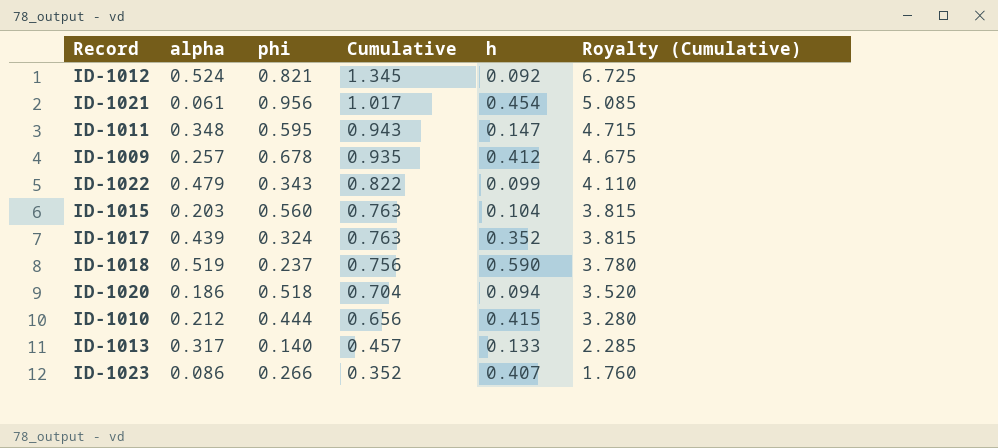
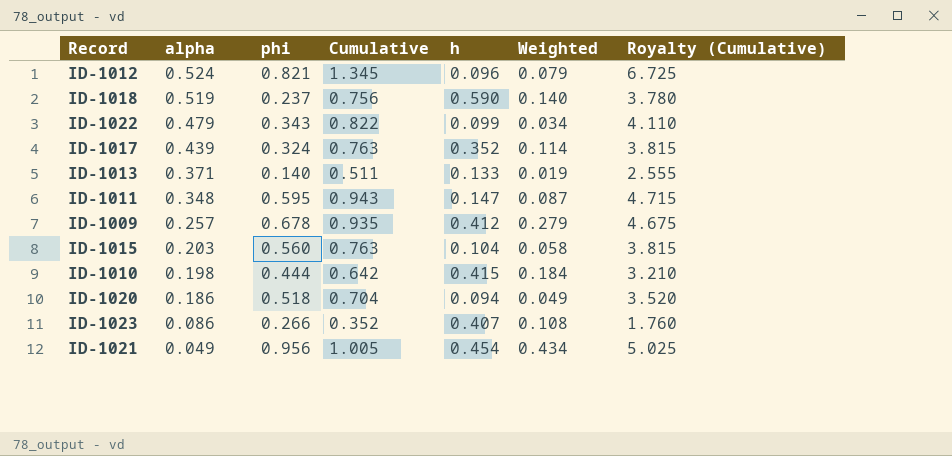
row order: Cumulative descending -> alpha descending
column Weighted | formula: none -> [phi] * [h]
ID-1012 | h: 0.092 -> 0.096
ID-1013 | alpha: 0.317 -> 0.371
ID-1013 | Cumulative: 0.457 -> 0.511
ID-1013 | Royalty (Cumulative): 2.285 -> 2.555
ID-1010 | alpha: 0.212 -> 0.198
ID-1010 | Cumulative: 0.656 -> 0.642
ID-1010 | Royalty (Cumulative): 3.280 -> 3.210
ID-1021 | alpha: 0.061 -> 0.049
ID-1021 | Cumulative: 1.017 -> 1.005
ID-1021 | Royalty (Cumulative): 5.085 -> 5.025

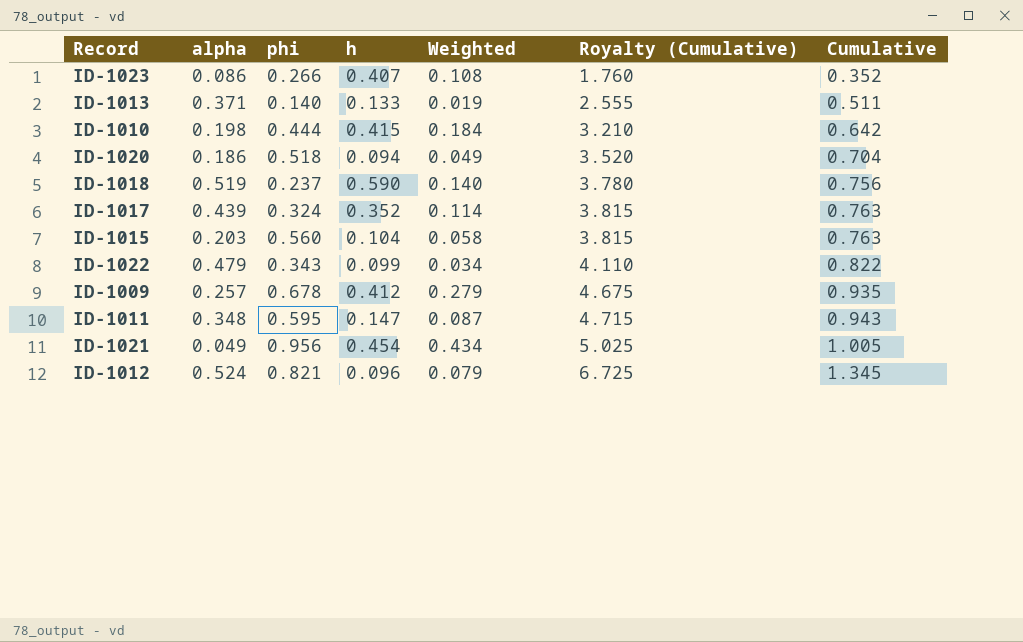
row order: alpha descending -> Royalty (Cumulative) ascending
column Cumulative | position: 4 -> 7

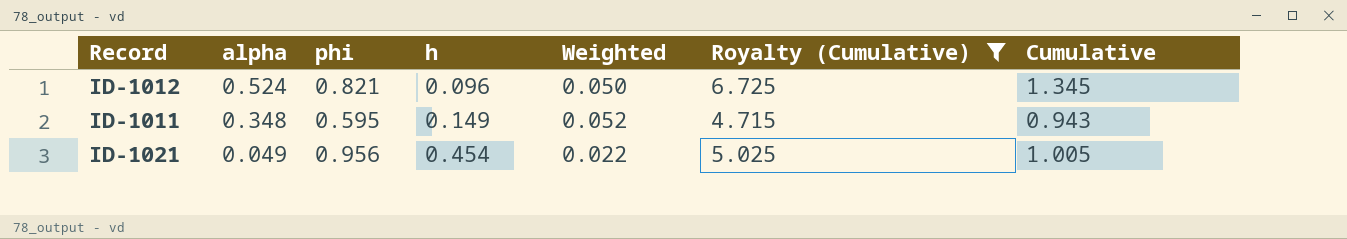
filter: none -> Royalty (Cumulative) >= 4.715
row order: Royalty (Cumulative) ascending -> alpha descending
column Weighted | formula: [phi] * [h] -> [alpha] * [h]
ID-1011 | h: 0.147 -> 0.149

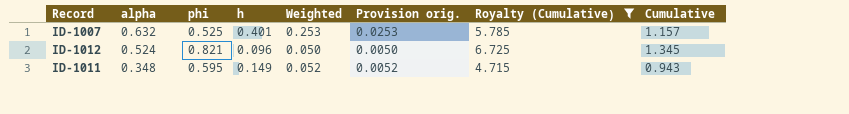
column Provision orig. | formula: none -> [Weighted] * 0.1
row ID-1021: 0.049 | 0.956 | 0.454 | 0.022 | 5.025 | 1.005 -> none
row ID-1007: none -> 0.632 | 0.525 | 0.401 | 0.253 | 0.0253 | 5.785 | 1.157

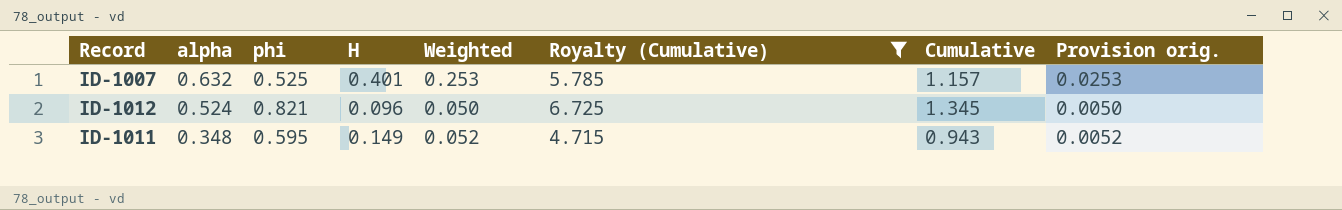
column name: h -> H
column Provision orig. | position: 6 -> 8

